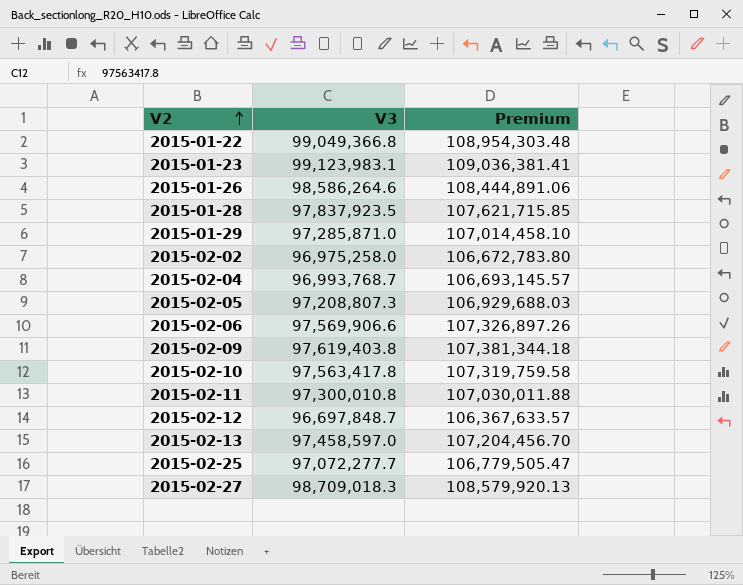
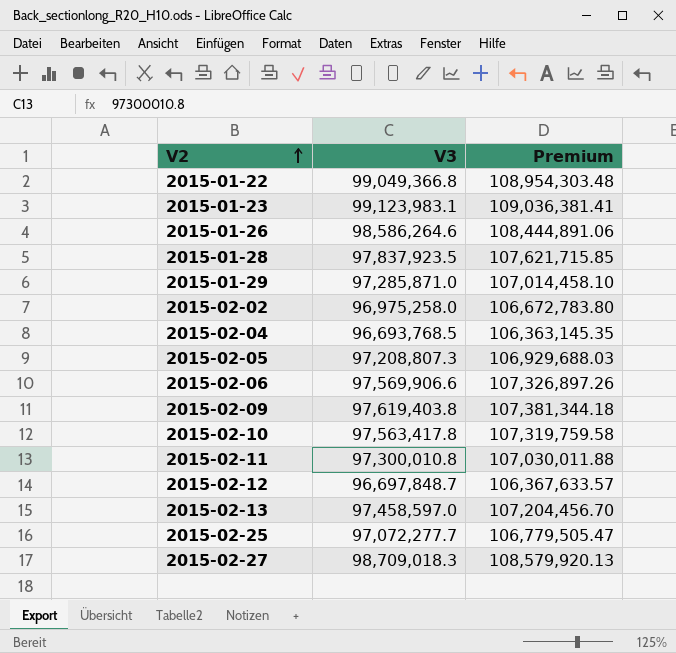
2015-02-04 | V3: 96,993,768.7 -> 96,693,768.5
2015-02-04 | Premium: 106,693,145.57 -> 106,363,145.35

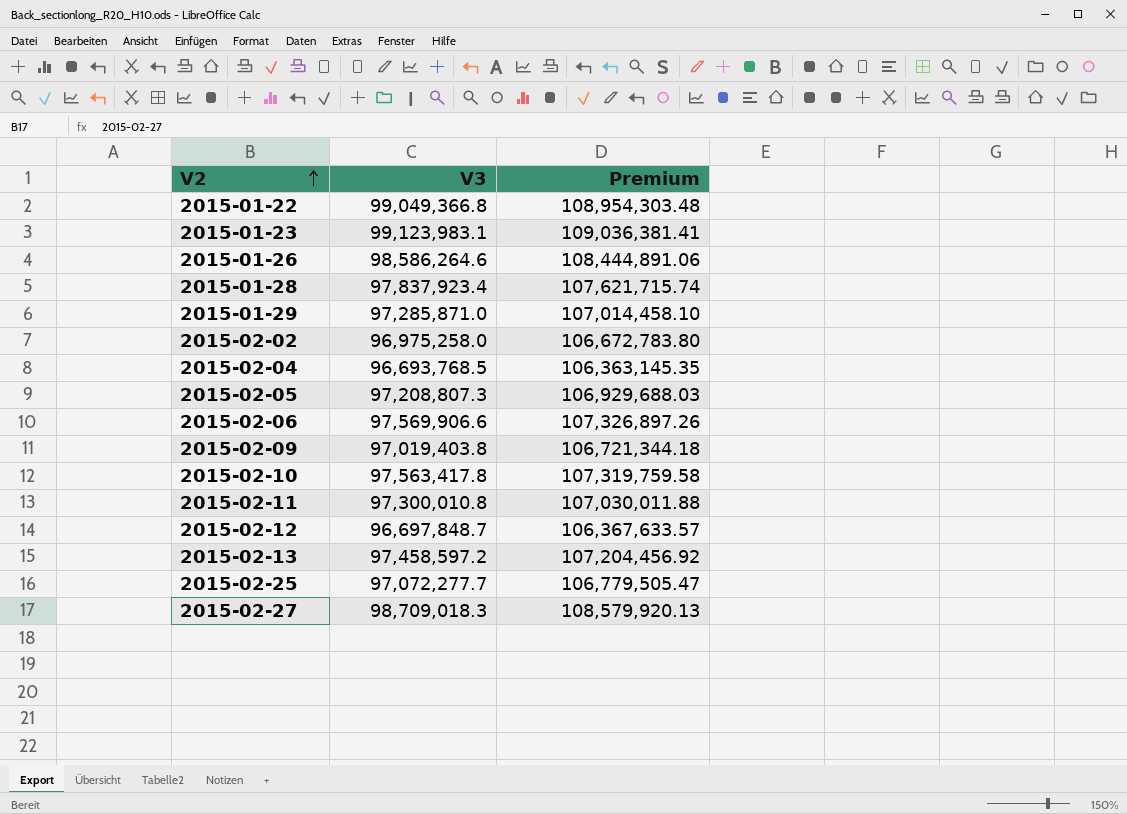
2015-01-28 | V3: 97,837,923.5 -> 97,837,923.4
2015-01-28 | Premium: 107,621,715.85 -> 107,621,715.74
2015-02-09 | V3: 97,619,403.8 -> 97,019,403.8
2015-02-09 | Premium: 107,381,344.18 -> 106,721,344.18
2015-02-13 | V3: 97,458,597.0 -> 97,458,597.2
2015-02-13 | Premium: 107,204,456.70 -> 107,204,456.92

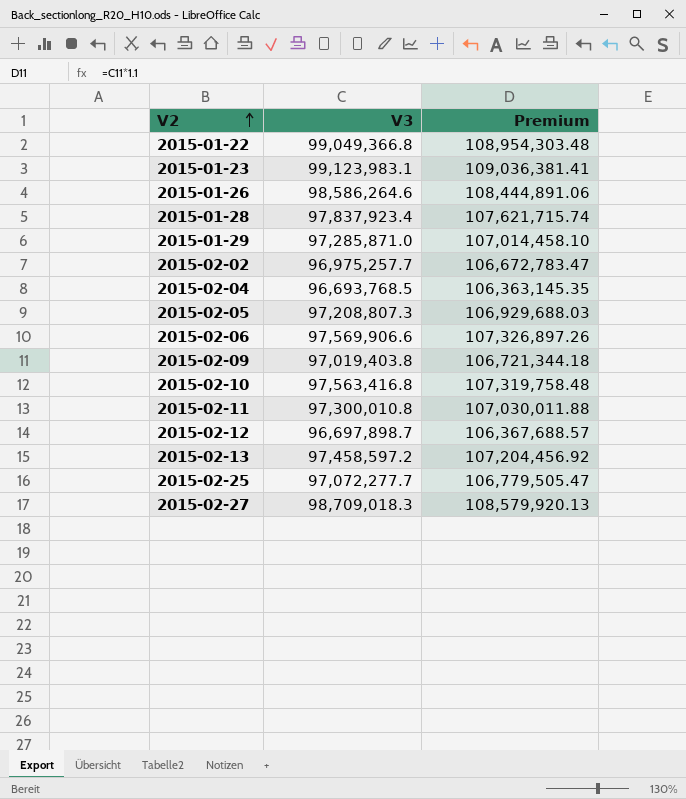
2015-02-02 | V3: 96,975,258.0 -> 96,975,257.7
2015-02-02 | Premium: 106,672,783.80 -> 106,672,783.47
2015-02-10 | V3: 97,563,417.8 -> 97,563,416.8
2015-02-10 | Premium: 107,319,759.58 -> 107,319,758.48
2015-02-12 | V3: 96,697,848.7 -> 96,697,898.7
2015-02-12 | Premium: 106,367,633.57 -> 106,367,688.57

